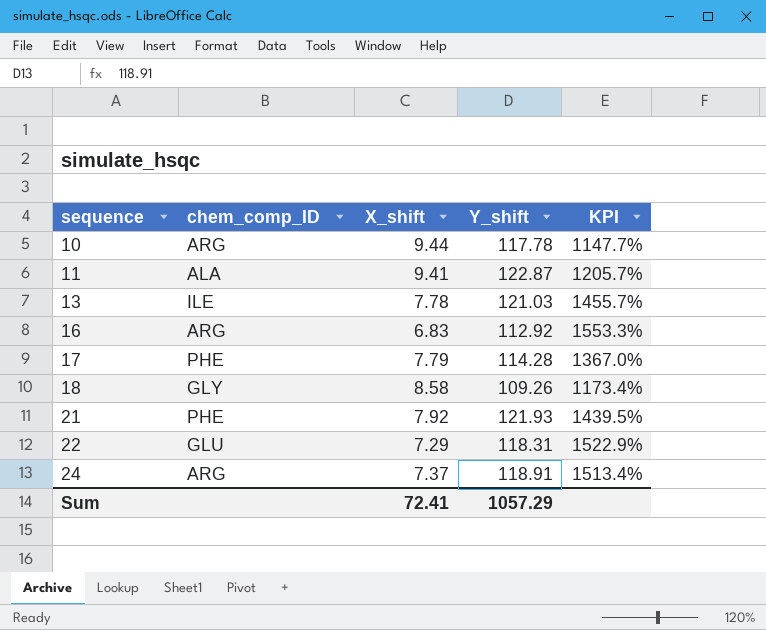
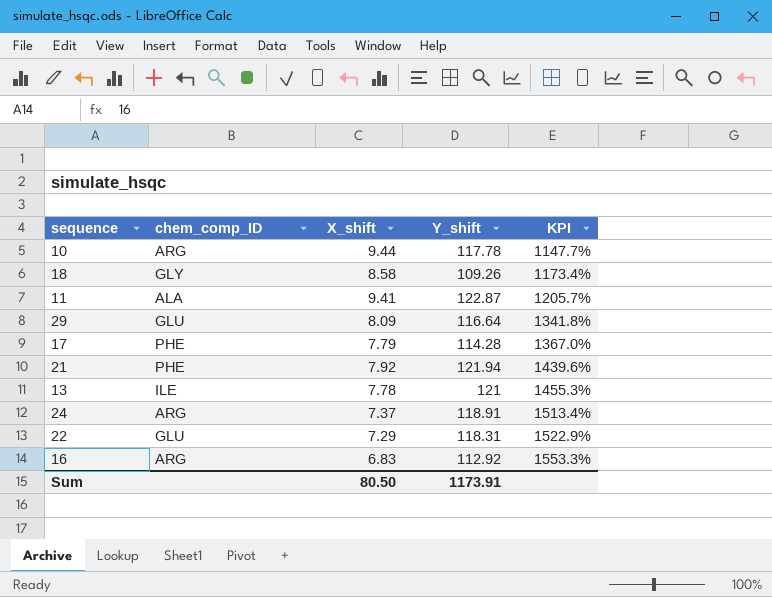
row order: sequence ascending -> KPI ascending
row 29: none -> GLU | 8.09 | 116.64 | 1341.8%
21 | Y_shift: 121.93 -> 121.94
21 | KPI: 1439.5% -> 1439.6%
13 | Y_shift: 121.03 -> 121
13 | KPI: 1455.7% -> 1455.3%
Sum | X_shift: 72.41 -> 80.50
Sum | Y_shift: 1057.29 -> 1173.91

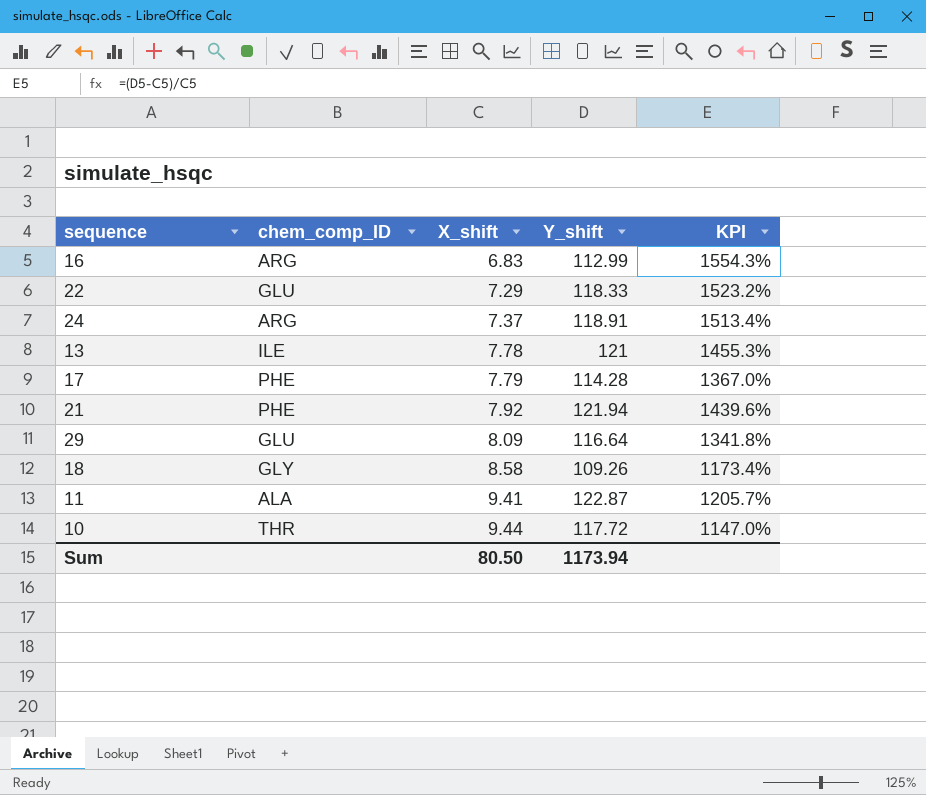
row order: KPI ascending -> X_shift ascending
16 | Y_shift: 112.92 -> 112.99
16 | KPI: 1553.3% -> 1554.3%
22 | Y_shift: 118.31 -> 118.33
22 | KPI: 1522.9% -> 1523.2%
10 | chem_comp_ID: ARG -> THR
10 | Y_shift: 117.78 -> 117.72
10 | KPI: 1147.7% -> 1147.0%
Sum | Y_shift: 1173.91 -> 1173.94

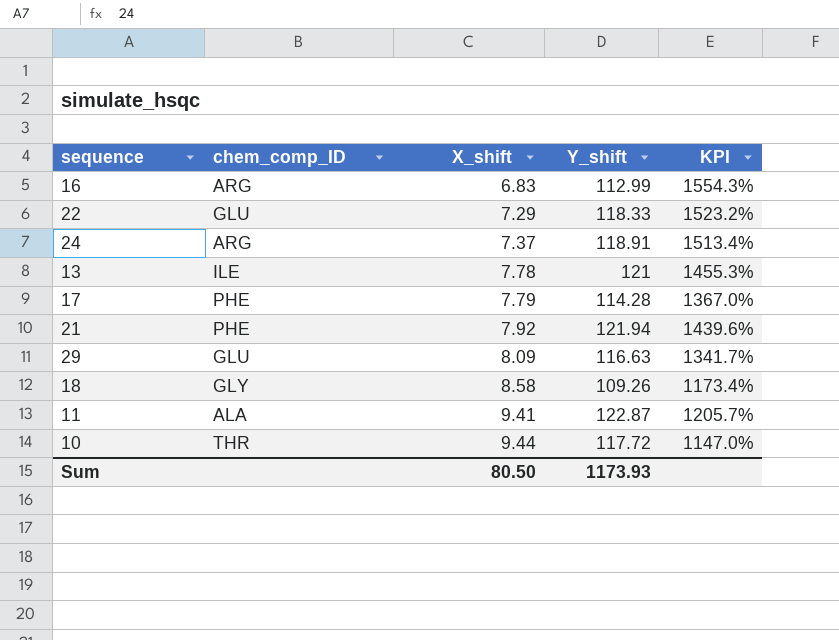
29 | Y_shift: 116.64 -> 116.63
29 | KPI: 1341.8% -> 1341.7%
Sum | Y_shift: 1173.94 -> 1173.93

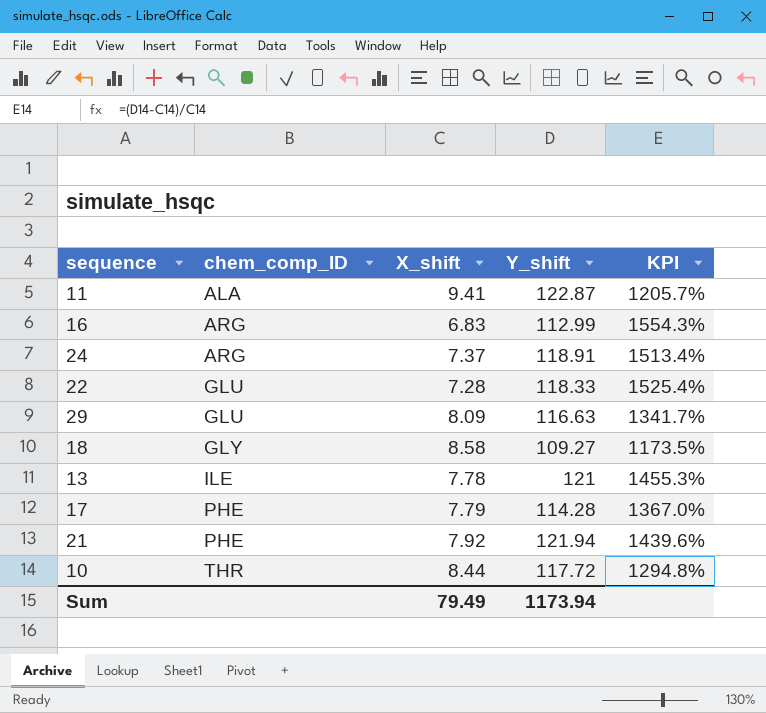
row order: X_shift ascending -> chem_comp_ID ascending
22 | X_shift: 7.29 -> 7.28
22 | KPI: 1523.2% -> 1525.4%
18 | Y_shift: 109.26 -> 109.27
18 | KPI: 1173.4% -> 1173.5%
10 | X_shift: 9.44 -> 8.44
10 | KPI: 1147.0% -> 1294.8%
Sum | X_shift: 80.50 -> 79.49
Sum | Y_shift: 1173.93 -> 1173.94

